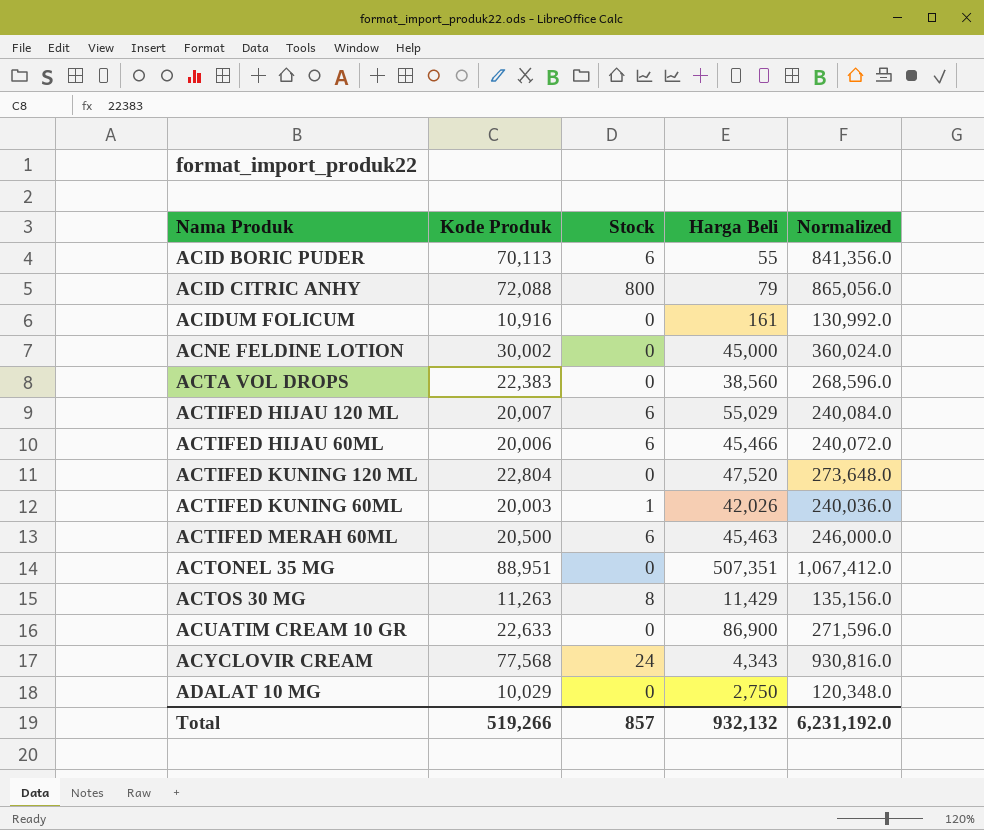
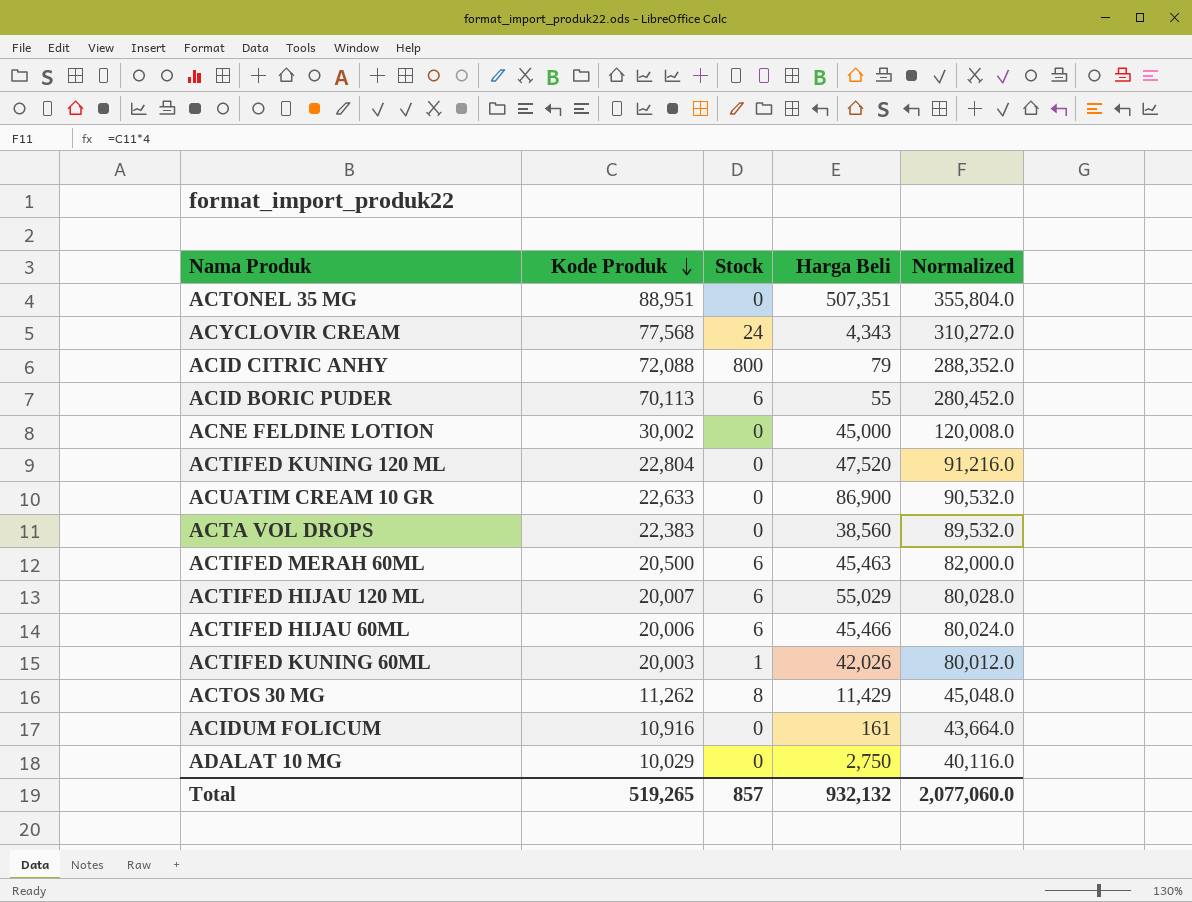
row order: none -> Kode Produk descending
column Normalized | formula: [Kode Produk] * 12 -> [Kode Produk] * 4
ACTOS 30 MG | Kode Produk: 11,263 -> 11,262
Total | Kode Produk: 519,266 -> 519,265
Total | Normalized: 6,231,192.0 -> 2,077,060.0

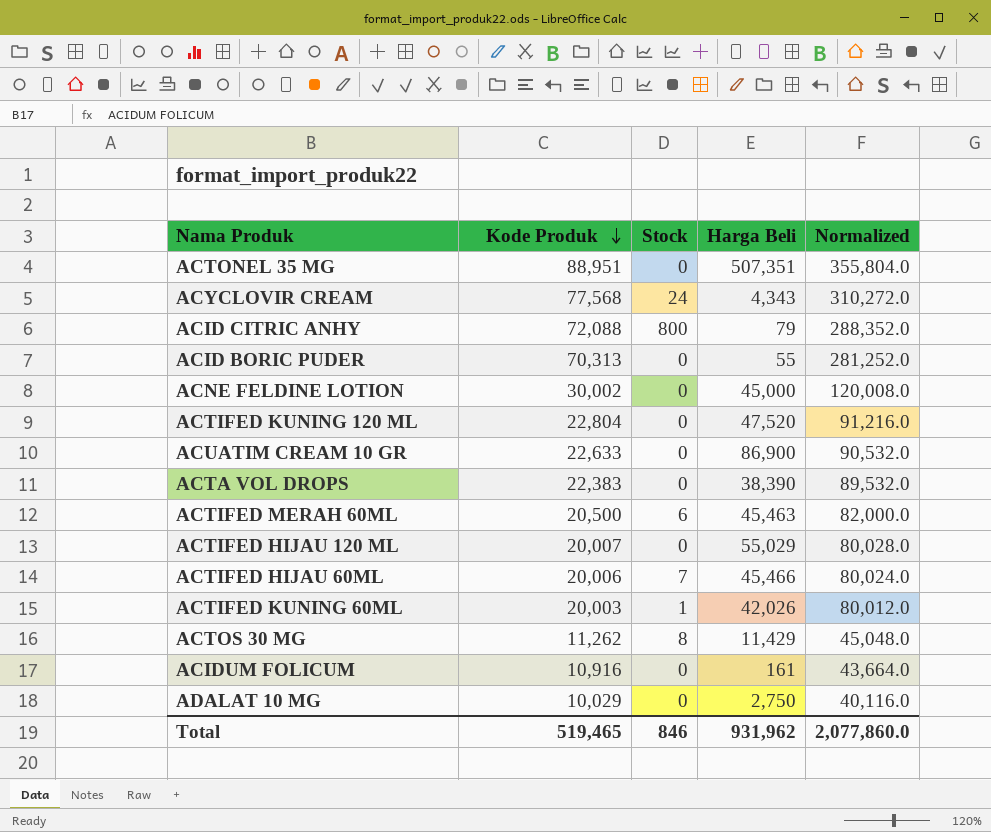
ACID BORIC PUDER | Kode Produk: 70,113 -> 70,313
ACID BORIC PUDER | Stock: 6 -> 0
ACID BORIC PUDER | Normalized: 280,452.0 -> 281,252.0
ACTA VOL DROPS | Harga Beli: 38,560 -> 38,390
ACTIFED HIJAU 120 ML | Stock: 6 -> 0
ACTIFED HIJAU 60ML | Stock: 6 -> 7
Total | Kode Produk: 519,265 -> 519,465
Total | Stock: 857 -> 846
Total | Harga Beli: 932,132 -> 931,962
Total | Normalized: 2,077,060.0 -> 2,077,860.0

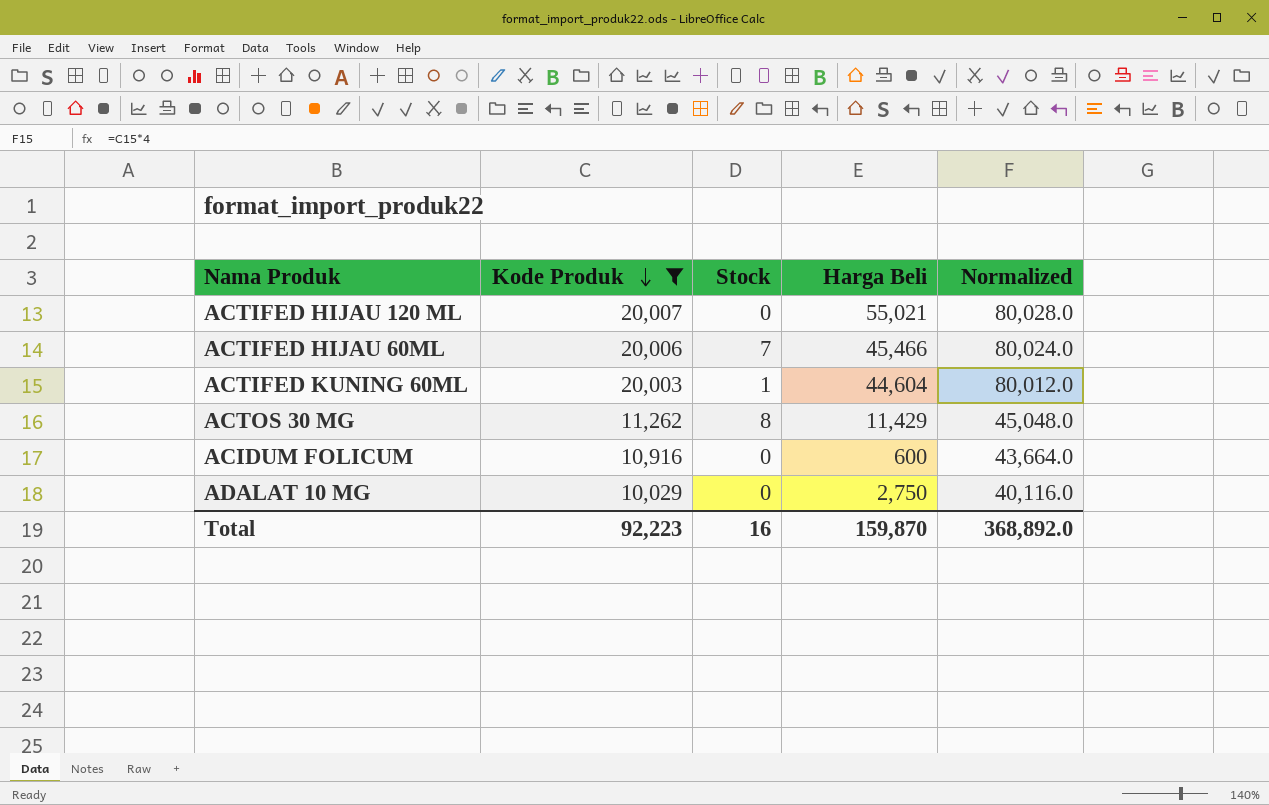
filter: none -> Kode Produk <= 20,007
ACTIFED HIJAU 120 ML | Harga Beli: 55,029 -> 55,021
ACTIFED KUNING 60ML | Harga Beli: 42,026 -> 44,604
ACIDUM FOLICUM | Harga Beli: 161 -> 600
Total | Kode Produk: 519,465 -> 92,223
Total | Stock: 846 -> 16
Total | Harga Beli: 931,962 -> 159,870
Total | Normalized: 2,077,860.0 -> 368,892.0

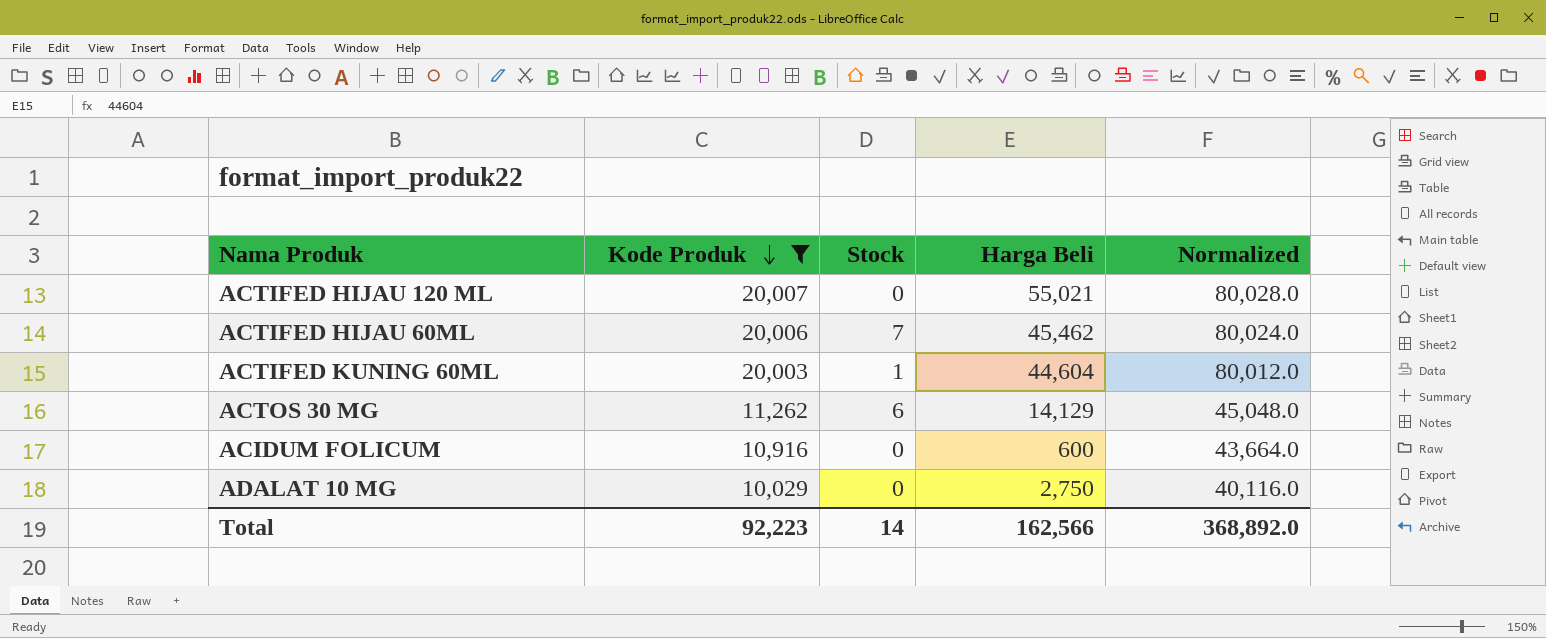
ACTIFED HIJAU 60ML | Harga Beli: 45,466 -> 45,462
ACTOS 30 MG | Stock: 8 -> 6
ACTOS 30 MG | Harga Beli: 11,429 -> 14,129
Total | Stock: 16 -> 14
Total | Harga Beli: 159,870 -> 162,566

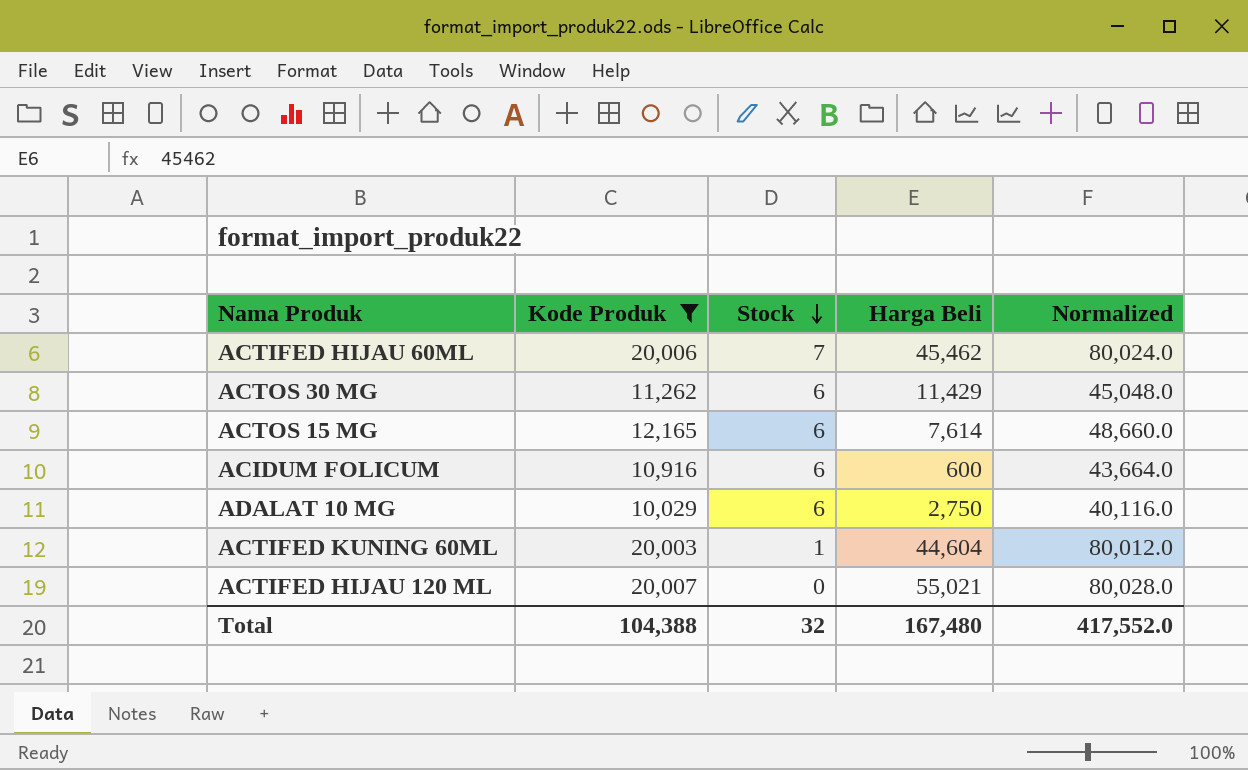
row order: Kode Produk descending -> Stock descending
ACTOS 30 MG | Harga Beli: 14,129 -> 11,429
row ACTOS 15 MG: none -> 12,165 | 6 | 7,614 | 48,660.0
ACIDUM FOLICUM | Stock: 0 -> 6
ADALAT 10 MG | Stock: 0 -> 6
Total | Kode Produk: 92,223 -> 104,388
Total | Stock: 14 -> 32
Total | Harga Beli: 162,566 -> 167,480
Total | Normalized: 368,892.0 -> 417,552.0

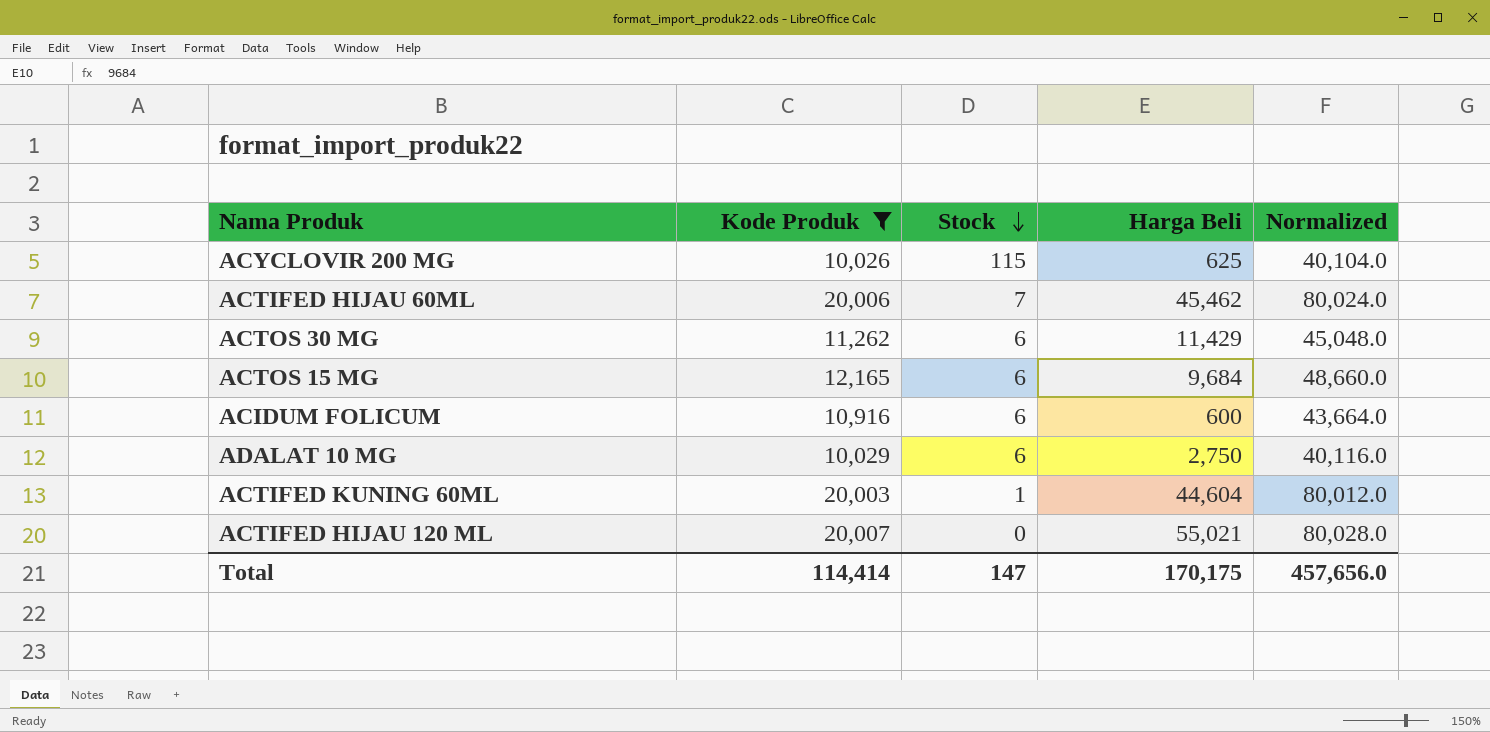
row ACYCLOVIR 200 MG: none -> 10,026 | 115 | 625 | 40,104.0
ACTOS 15 MG | Harga Beli: 7,614 -> 9,684
Total | Kode Produk: 104,388 -> 114,414
Total | Stock: 32 -> 147
Total | Harga Beli: 167,480 -> 170,175
Total | Normalized: 417,552.0 -> 457,656.0

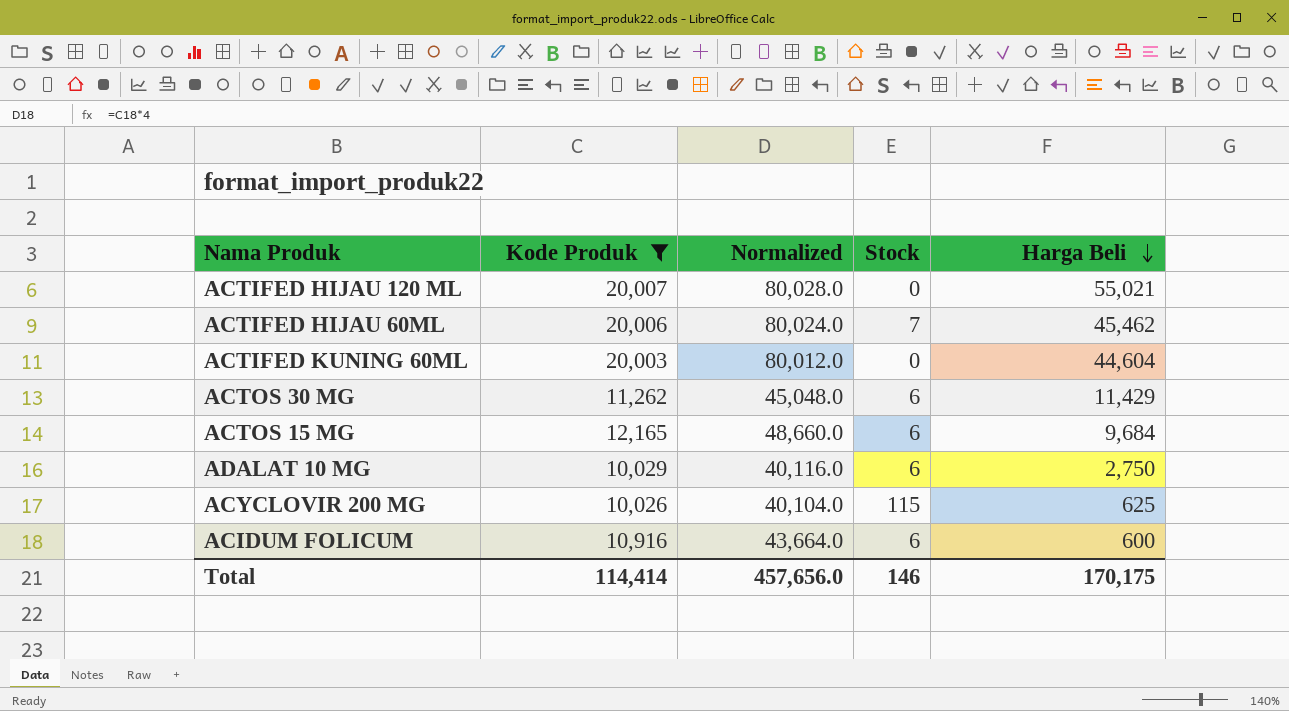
row order: Stock descending -> Harga Beli descending
column Normalized | position: 5 -> 3
ACTIFED KUNING 60ML | Stock: 1 -> 0
Total | Stock: 147 -> 146

